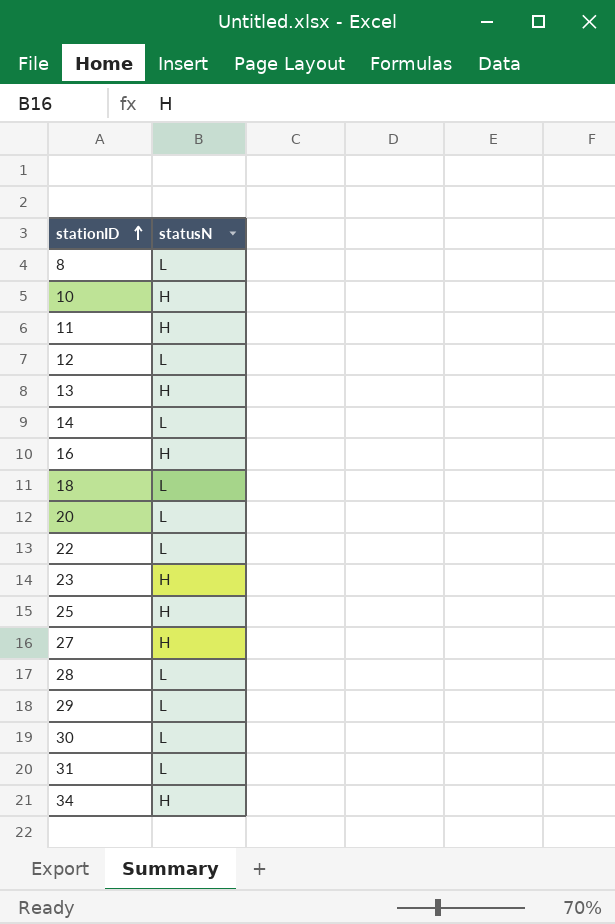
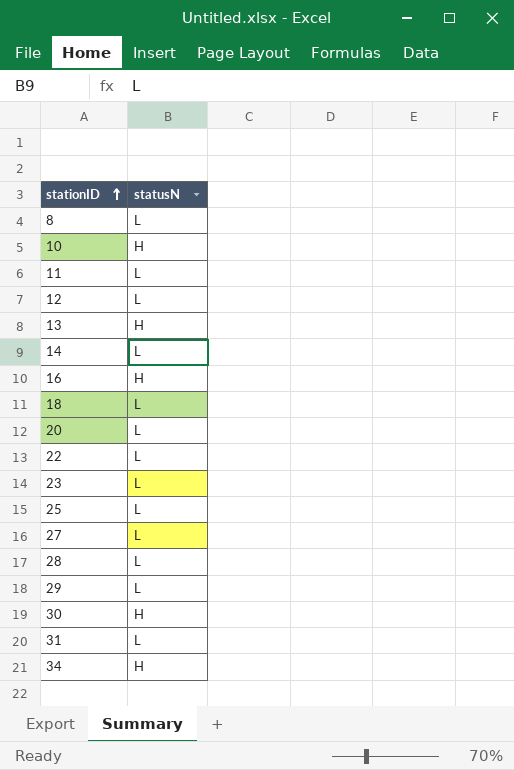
11 | statusN: H -> L
23 | statusN: H -> L
25 | statusN: H -> L
27 | statusN: H -> L
30 | statusN: L -> H

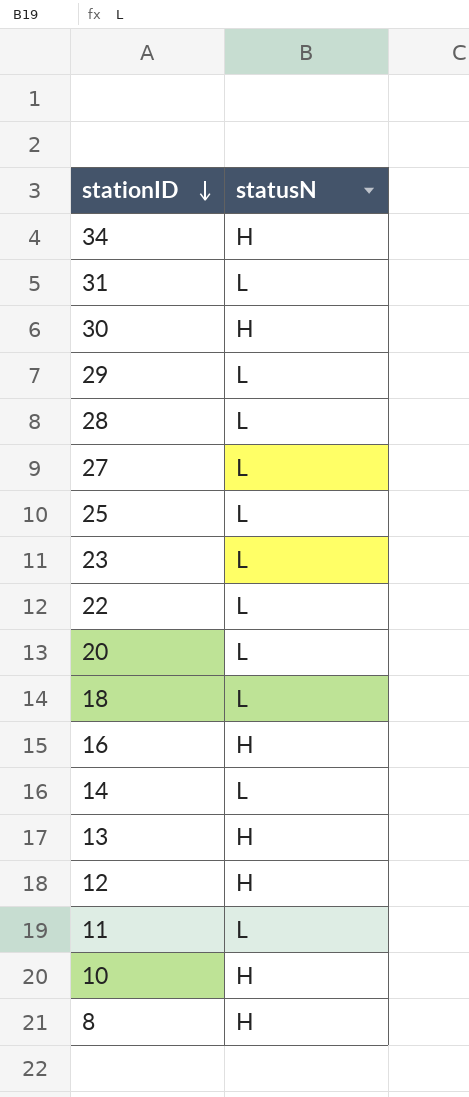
row order: stationID ascending -> stationID descending
12 | statusN: L -> H
8 | statusN: L -> H

